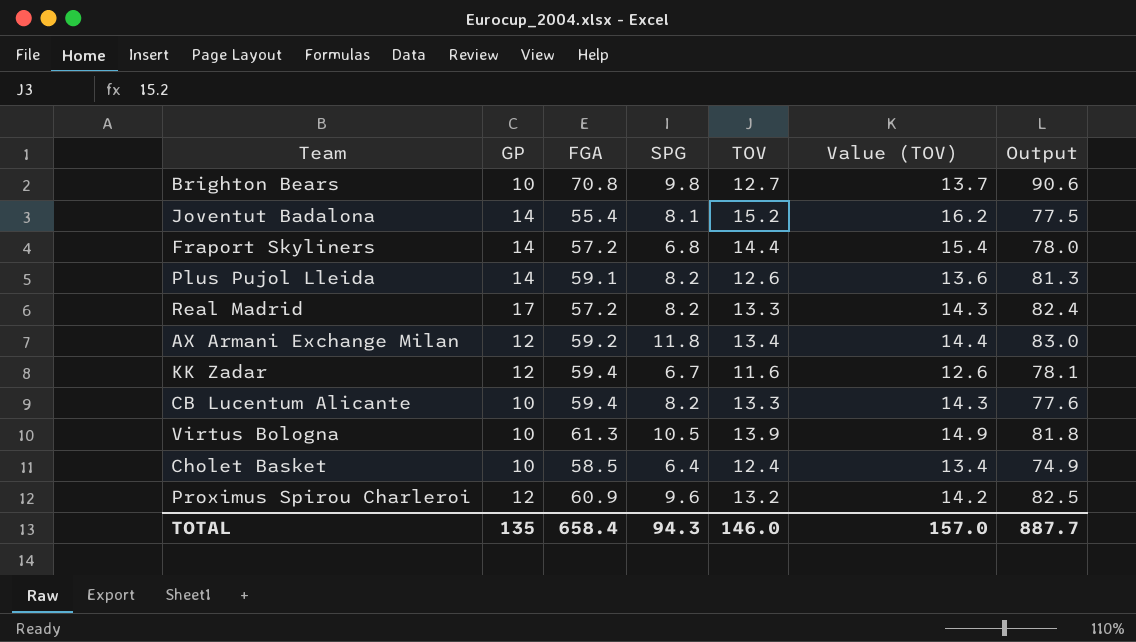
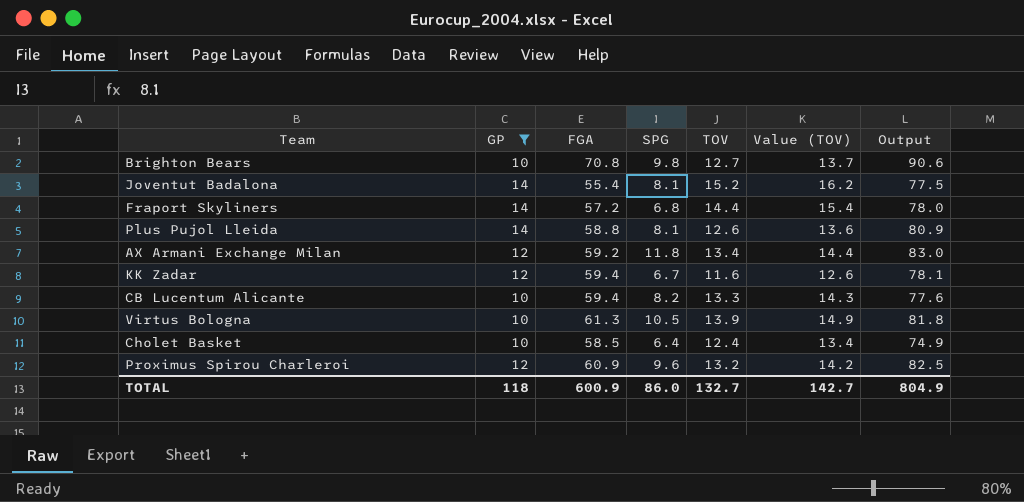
filter: none -> GP != 17
Plus Pujol Lleida | FGA: 59.1 -> 58.8
Plus Pujol Lleida | SPG: 8.2 -> 8.1
Plus Pujol Lleida | Output: 81.3 -> 80.9
TOTAL | GP: 135 -> 118
TOTAL | FGA: 658.4 -> 600.9
TOTAL | SPG: 94.3 -> 86.0
TOTAL | TOV: 146.0 -> 132.7
TOTAL | Value (TOV): 157.0 -> 142.7
TOTAL | Output: 887.7 -> 804.9

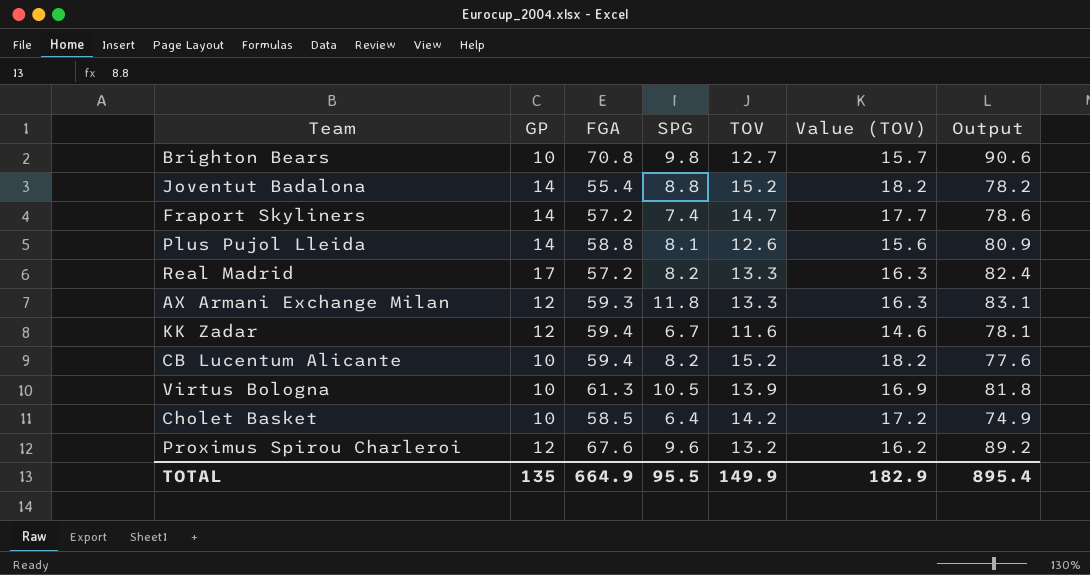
filter: GP != 17 -> none
column Value (TOV) | formula: [TOV] + 1 -> [TOV] + 3
Joventut Badalona | SPG: 8.1 -> 8.8
Joventut Badalona | Output: 77.5 -> 78.2
Fraport Skyliners | SPG: 6.8 -> 7.4
Fraport Skyliners | TOV: 14.4 -> 14.7
Fraport Skyliners | Output: 78.0 -> 78.6
AX Armani Exchange Milan | FGA: 59.2 -> 59.3
AX Armani Exchange Milan | TOV: 13.4 -> 13.3
AX Armani Exchange Milan | Output: 83.0 -> 83.1
CB Lucentum Alicante | TOV: 13.3 -> 15.2
Cholet Basket | TOV: 12.4 -> 14.2
Proximus Spirou Charleroi | FGA: 60.9 -> 67.6
Proximus Spirou Charleroi | Output: 82.5 -> 89.2
TOTAL | GP: 118 -> 135
TOTAL | FGA: 600.9 -> 664.9
TOTAL | SPG: 86.0 -> 95.5
TOTAL | TOV: 132.7 -> 149.9
TOTAL | Value (TOV): 142.7 -> 182.9
TOTAL | Output: 804.9 -> 895.4

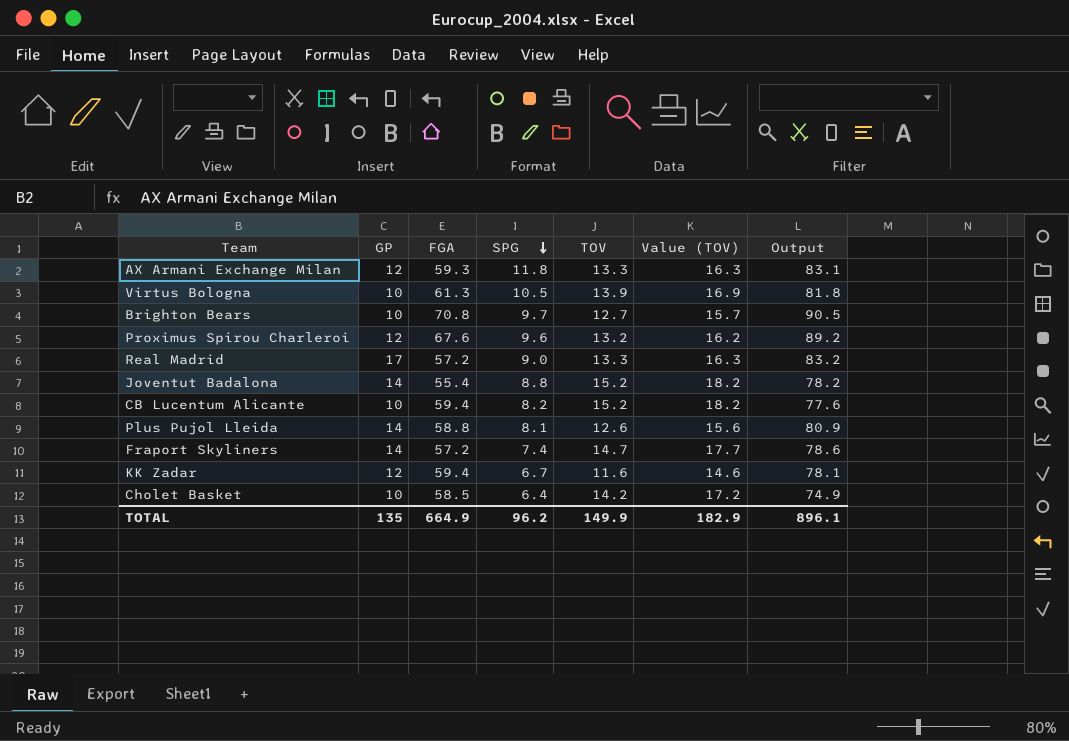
row order: none -> SPG descending
Brighton Bears | SPG: 9.8 -> 9.7
Brighton Bears | Output: 90.6 -> 90.5
Real Madrid | SPG: 8.2 -> 9.0
Real Madrid | Output: 82.4 -> 83.2
TOTAL | SPG: 95.5 -> 96.2
TOTAL | Output: 895.4 -> 896.1

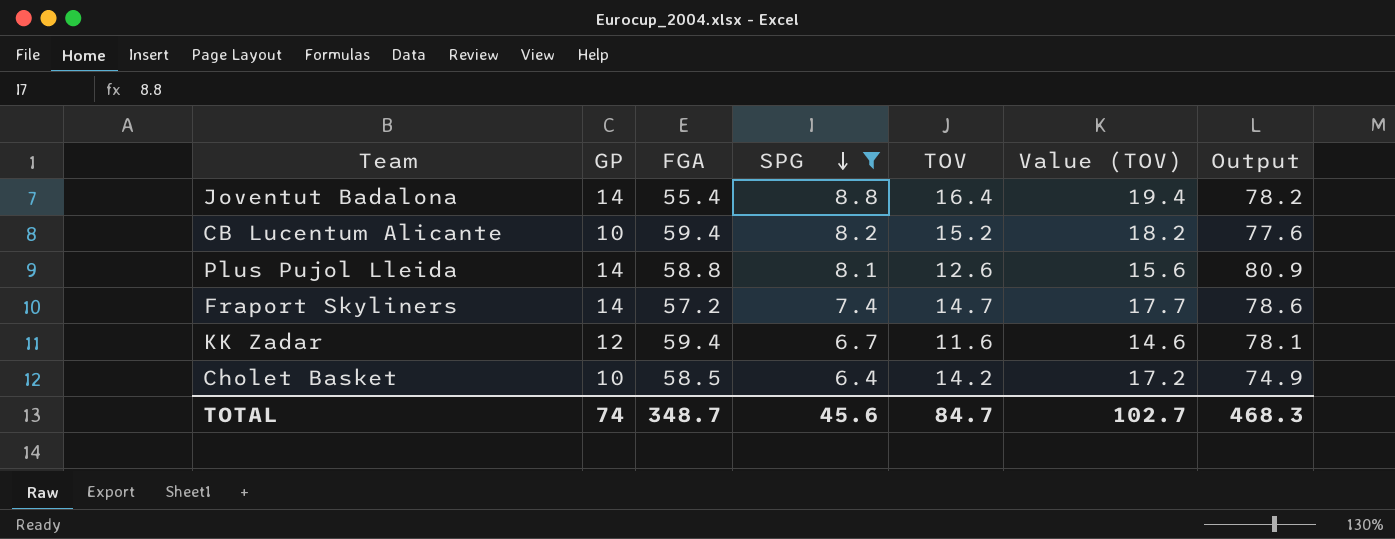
filter: none -> SPG <= 8.8
Joventut Badalona | TOV: 15.2 -> 16.4
Joventut Badalona | Value (TOV): 18.2 -> 19.4
TOTAL | GP: 135 -> 74
TOTAL | FGA: 664.9 -> 348.7
TOTAL | SPG: 96.2 -> 45.6
TOTAL | TOV: 149.9 -> 84.7
TOTAL | Value (TOV): 182.9 -> 102.7
TOTAL | Output: 896.1 -> 468.3

